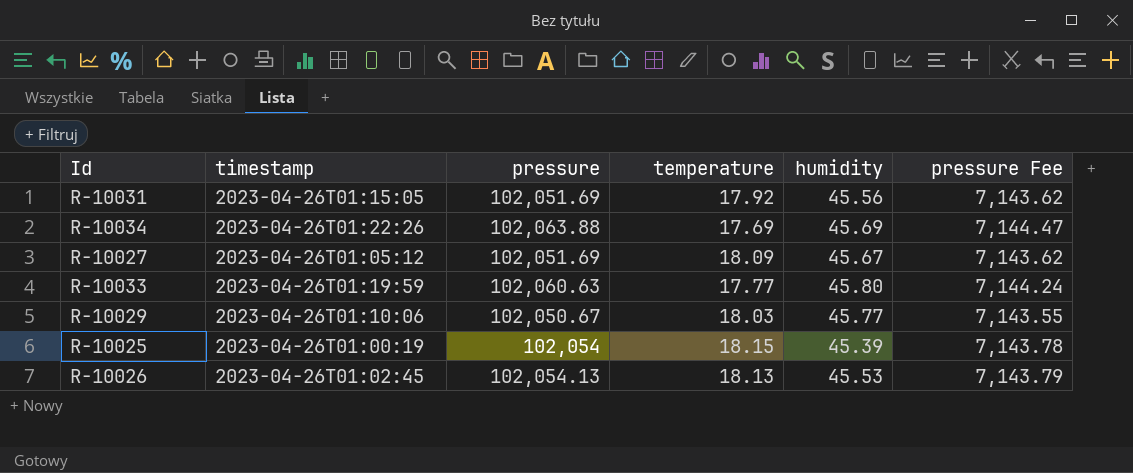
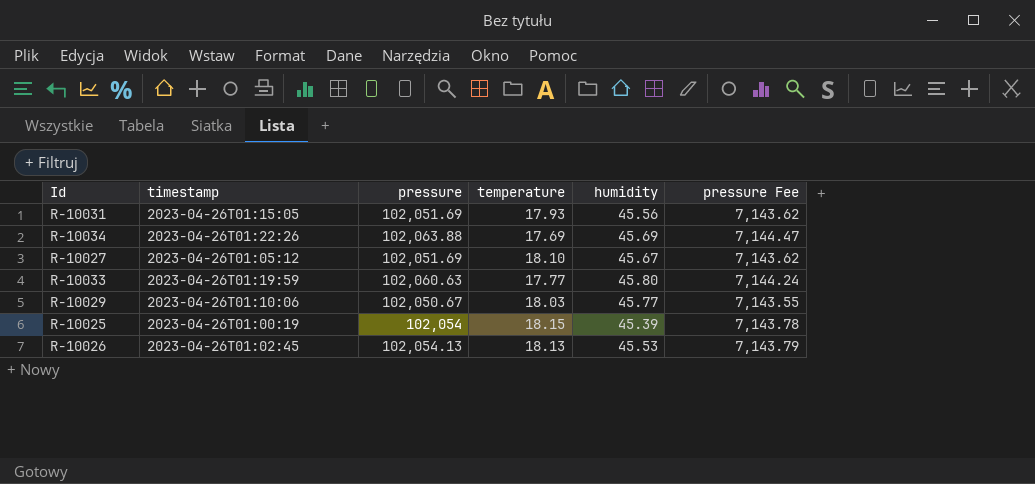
R-10031 | temperature: 17.92 -> 17.93
R-10027 | temperature: 18.09 -> 18.10

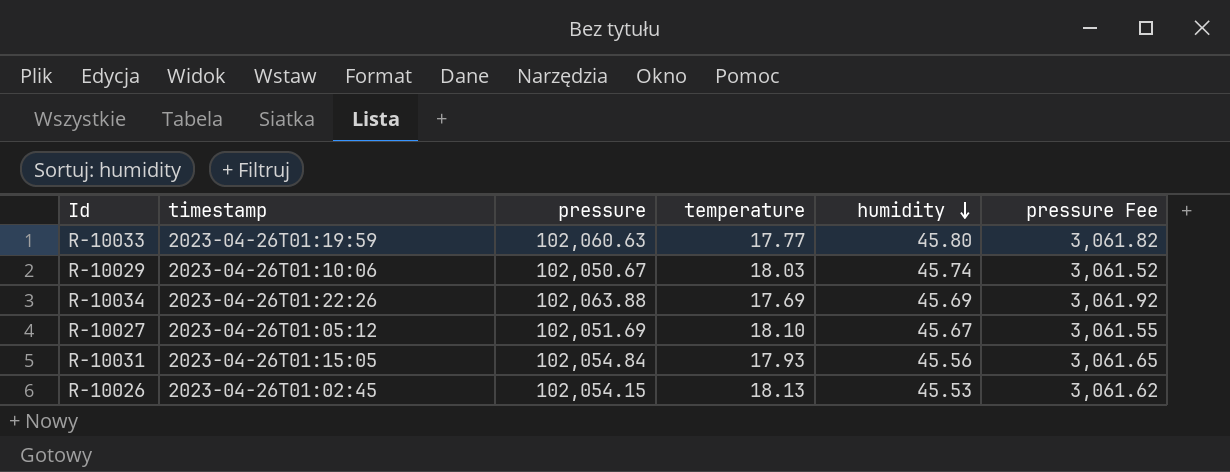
row order: none -> humidity descending
column pressure Fee | formula: [pressure] * 0.07 -> [pressure] * 0.03
row R-10025: 2023-04-26T01:00:19 | 102,054 | 18.15 | 45.39 | 7,143.78 -> none
R-10029 | humidity: 45.77 -> 45.74
R-10031 | pressure: 102,051.69 -> 102,054.84
R-10026 | pressure: 102,054.13 -> 102,054.15

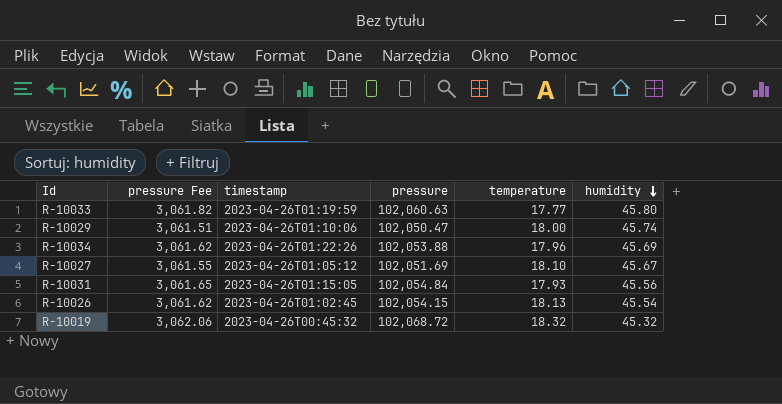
column pressure Fee | position: 6 -> 2
R-10029 | pressure Fee: 3,061.52 -> 3,061.51
R-10029 | pressure: 102,050.67 -> 102,050.47
R-10029 | temperature: 18.03 -> 18.00
R-10034 | pressure Fee: 3,061.92 -> 3,061.62
R-10034 | pressure: 102,063.88 -> 102,053.88
R-10034 | temperature: 17.69 -> 17.96
R-10026 | humidity: 45.53 -> 45.54
row R-10019: none -> 3,062.06 | 2023-04-26T00:45:32 | 102,068.72 | 18.32 | 45.32

